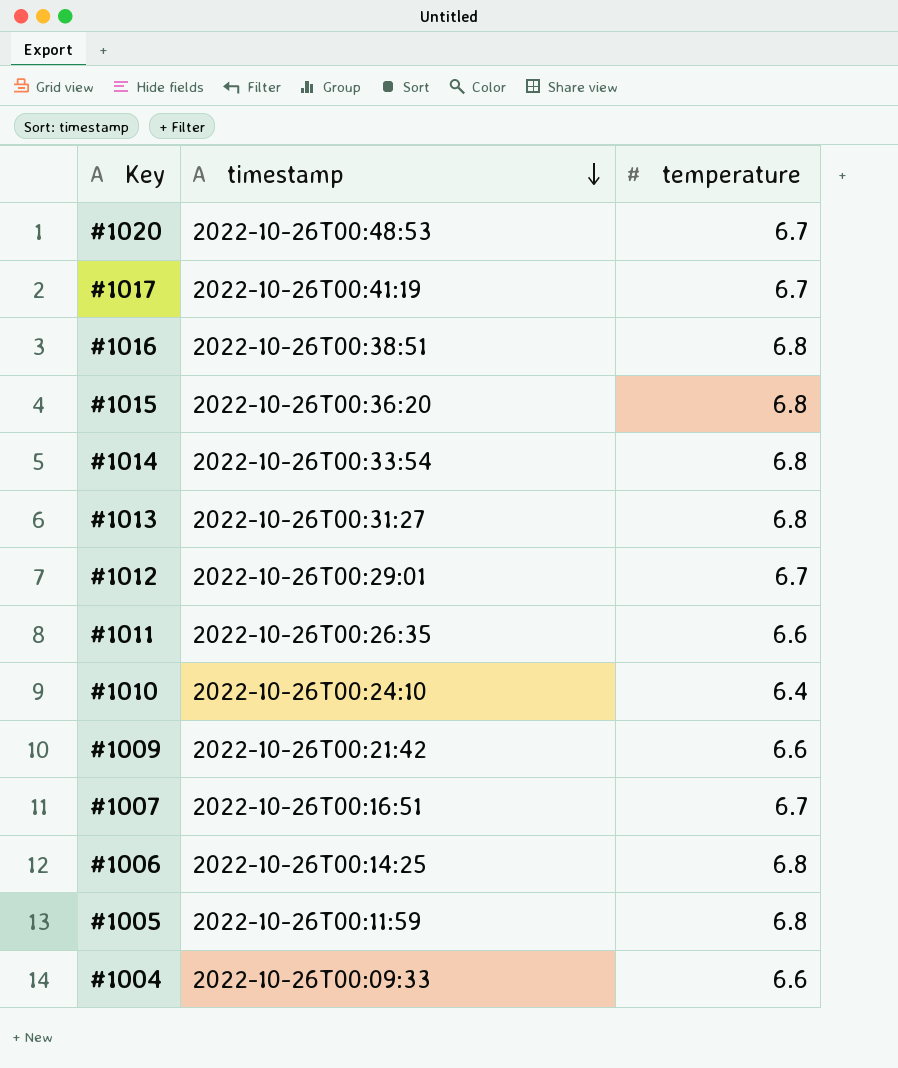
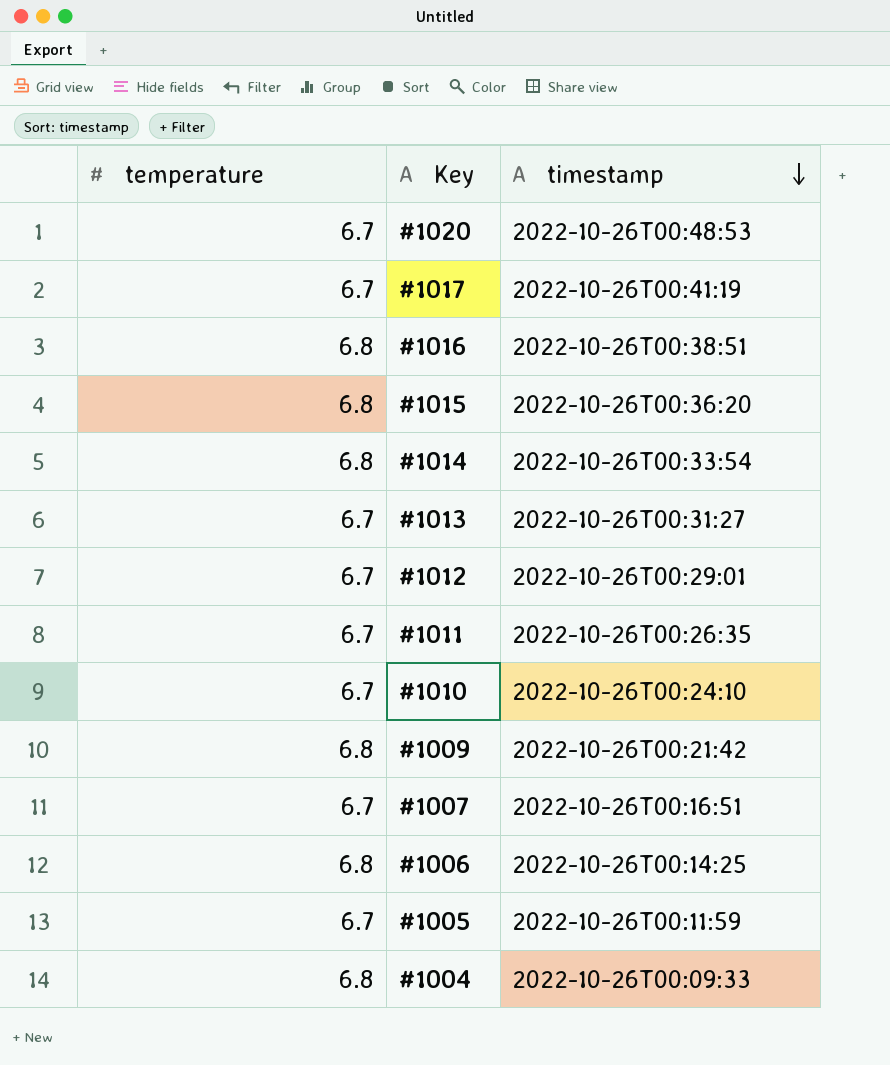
column temperature | position: 3 -> 1
#1013 | temperature: 6.8 -> 6.7
#1011 | temperature: 6.6 -> 6.7
#1010 | temperature: 6.4 -> 6.7
#1009 | temperature: 6.6 -> 6.8
#1005 | temperature: 6.8 -> 6.7
#1004 | temperature: 6.6 -> 6.8

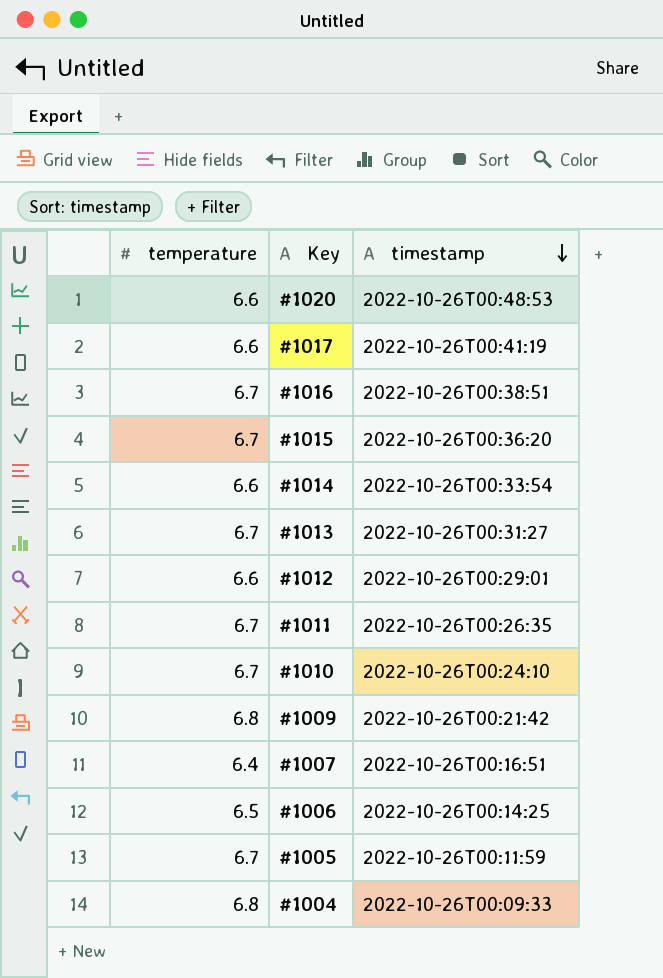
#1020 | temperature: 6.7 -> 6.6
#1017 | temperature: 6.7 -> 6.6
#1016 | temperature: 6.8 -> 6.7
#1015 | temperature: 6.8 -> 6.7
#1014 | temperature: 6.8 -> 6.6
#1012 | temperature: 6.7 -> 6.6
#1007 | temperature: 6.7 -> 6.4
#1006 | temperature: 6.8 -> 6.5

